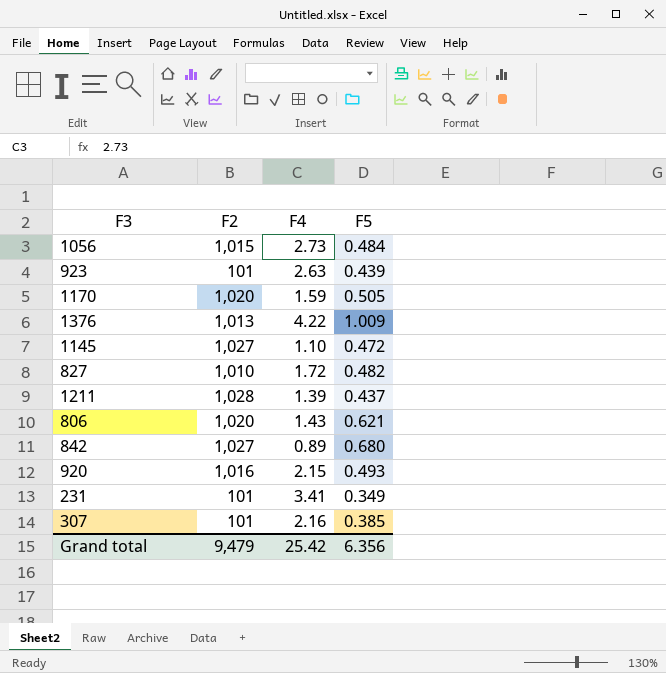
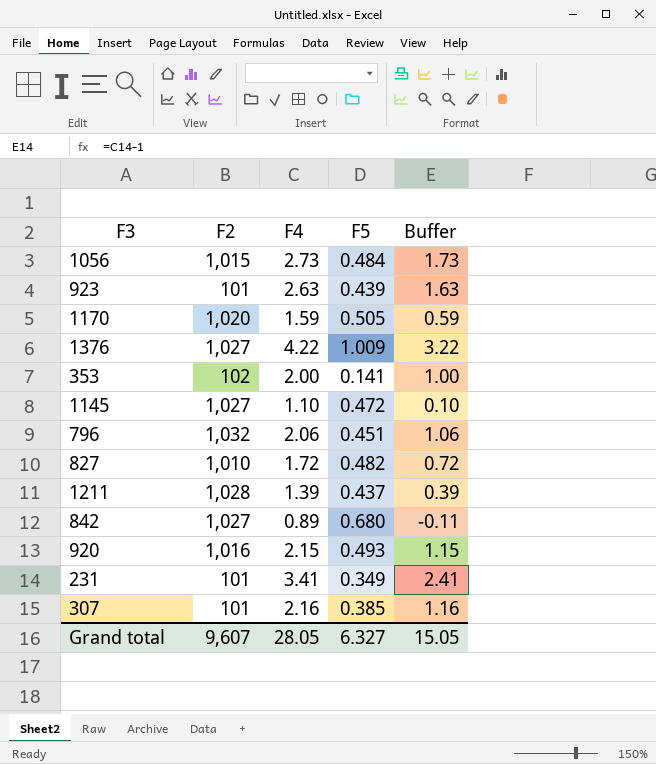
column Buffer | formula: none -> [F4] - 1
row 806: 1,020 | 1.43 | 0.621 -> none
1376 | F2: 1,013 -> 1,027
row 353: none -> 102 | 2.00 | 0.141 | 1.00
row 796: none -> 1,032 | 2.06 | 0.451 | 1.06
Grand total | F2: 9,479 -> 9,607
Grand total | F4: 25.42 -> 28.05
Grand total | F5: 6.356 -> 6.327

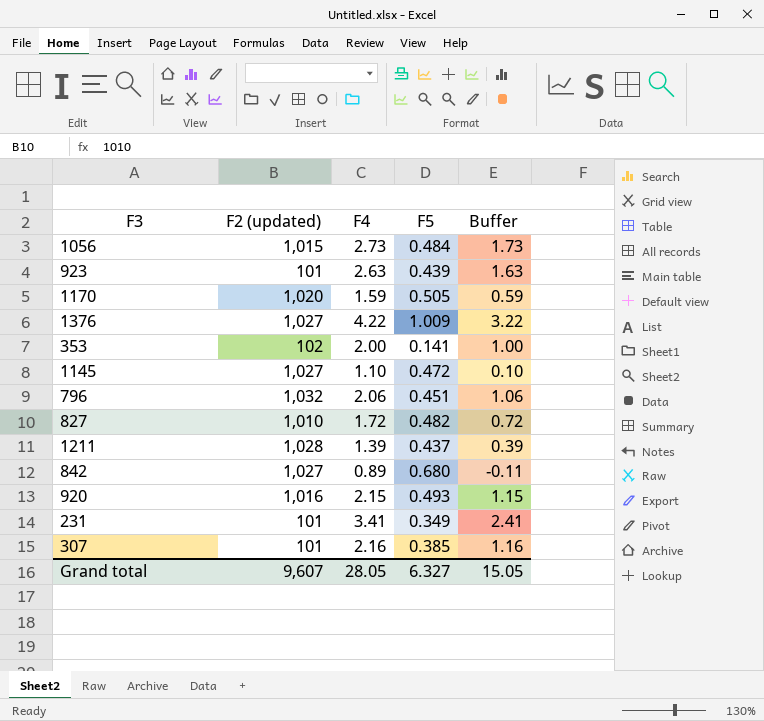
column name: F2 -> F2 (updated)

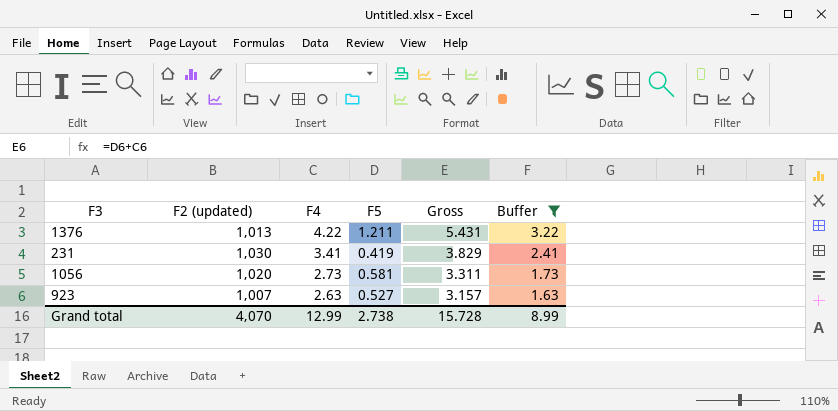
filter: none -> Buffer >= 1.63
row order: none -> F4 descending
column Gross | formula: none -> [F4] + [F5]
1376 | F2 (updated): 1,027 -> 1,013
1376 | F5: 1.009 -> 1.211
231 | F2 (updated): 101 -> 1,030
231 | F5: 0.349 -> 0.419
1056 | F2 (updated): 1,015 -> 1,020
1056 | F5: 0.484 -> 0.581
923 | F2 (updated): 101 -> 1,007
923 | F5: 0.439 -> 0.527
Grand total | F2 (updated): 9,607 -> 4,070
Grand total | F4: 28.05 -> 12.99
Grand total | F5: 6.327 -> 2.738
Grand total | Buffer: 15.05 -> 8.99

